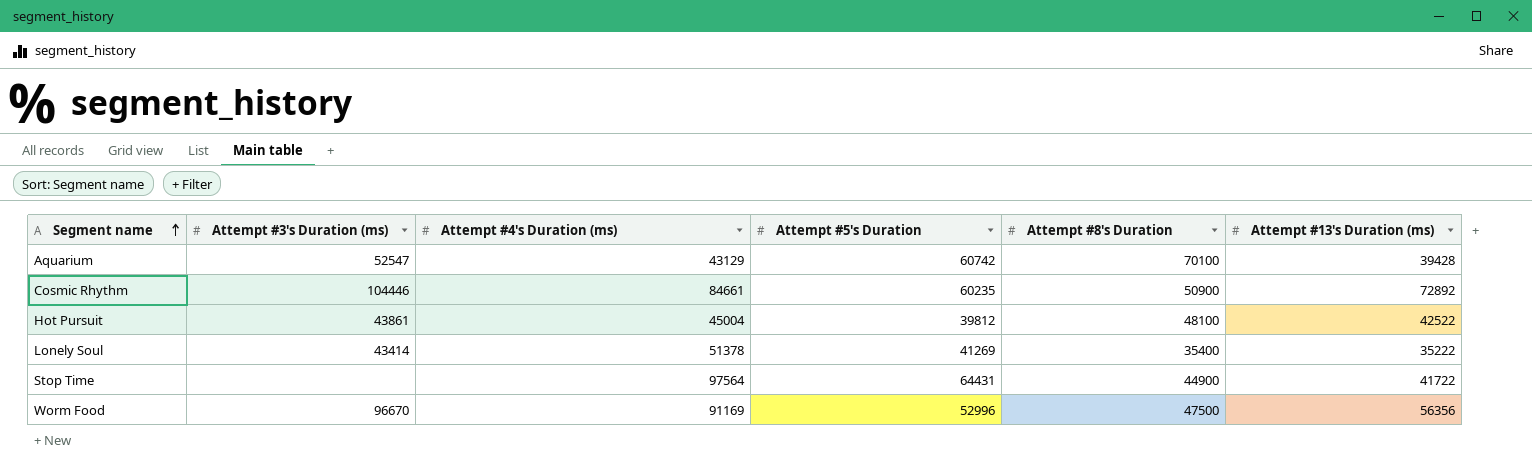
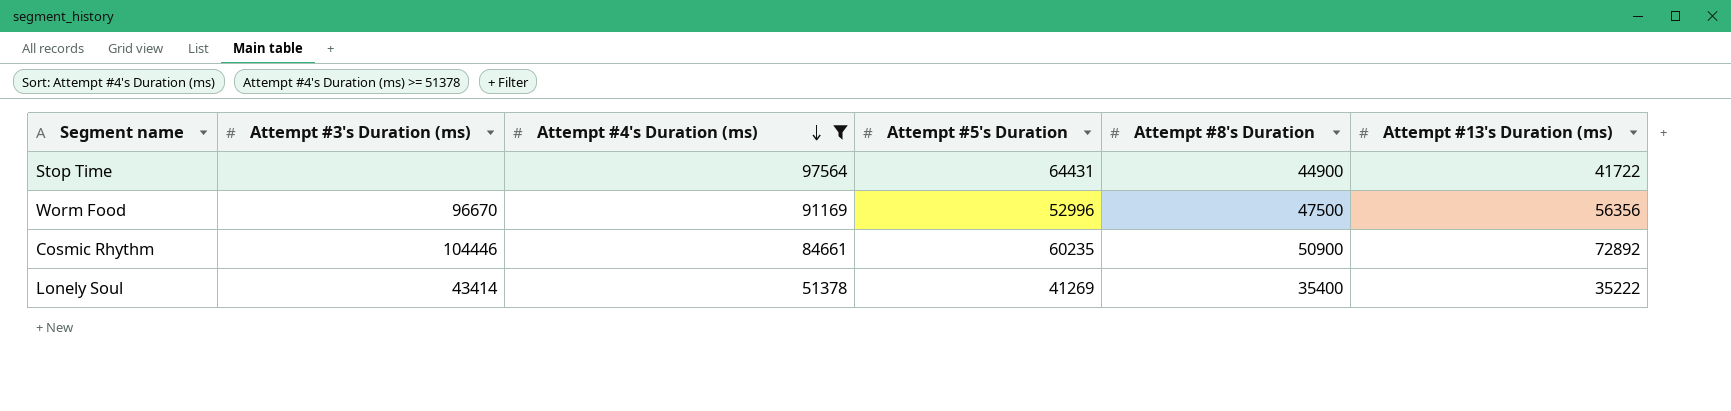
filter: none -> Attempt #4's Duration (ms) >= 51378
row order: Segment name ascending -> Attempt #4's Duration (ms) descending

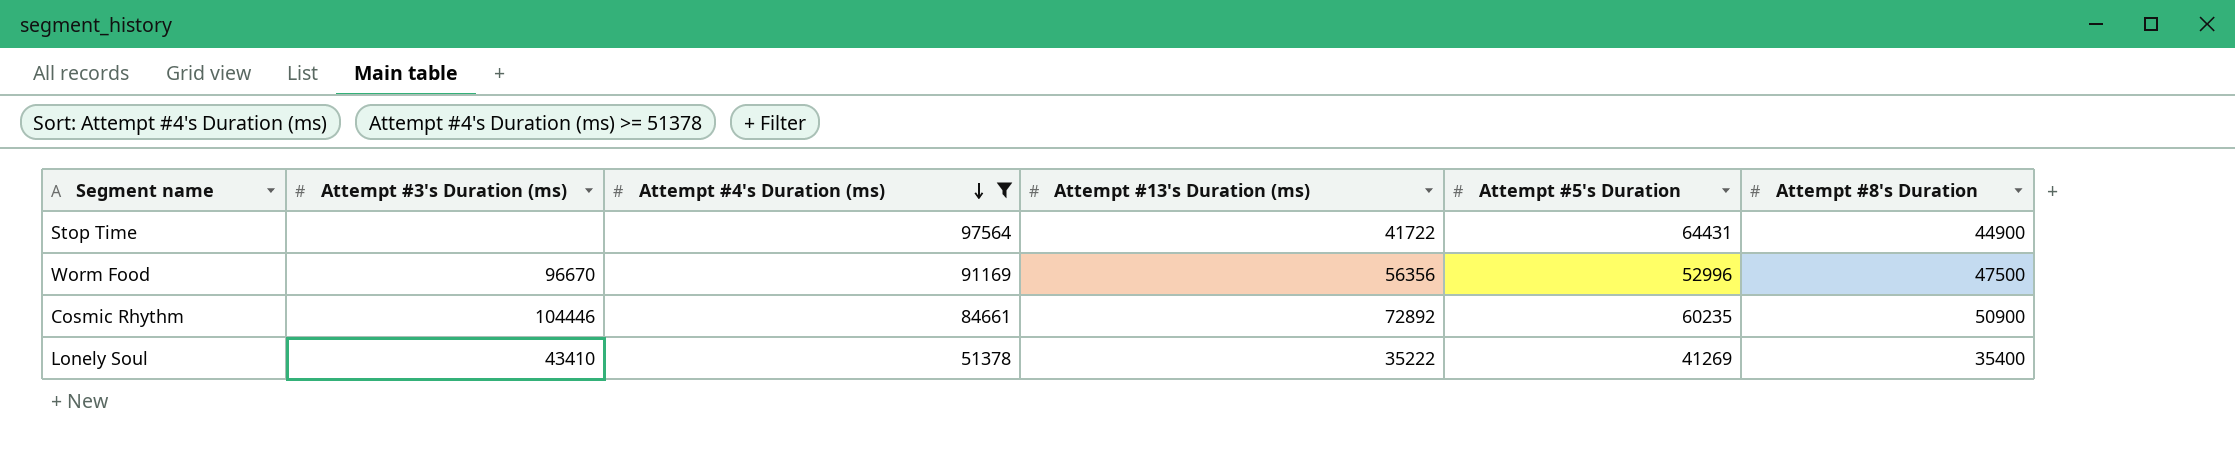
column Attempt #13's Duration (ms) | position: 6 -> 4
Lonely Soul | Attempt #3's Duration (ms): 43414 -> 43410

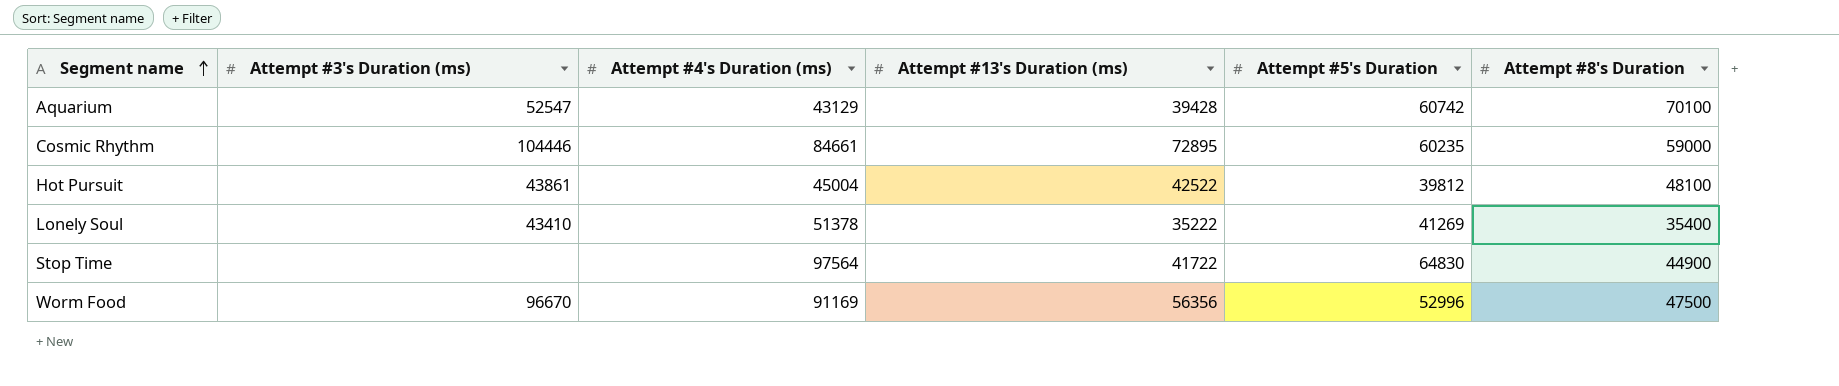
filter: Attempt #4's Duration (ms) >= 51378 -> none
row order: Attempt #4's Duration (ms) descending -> Segment name ascending
Cosmic Rhythm | Attempt #13's Duration (ms): 72892 -> 72895
Cosmic Rhythm | Attempt #8's Duration: 50900 -> 59000
Stop Time | Attempt #5's Duration: 64431 -> 64830

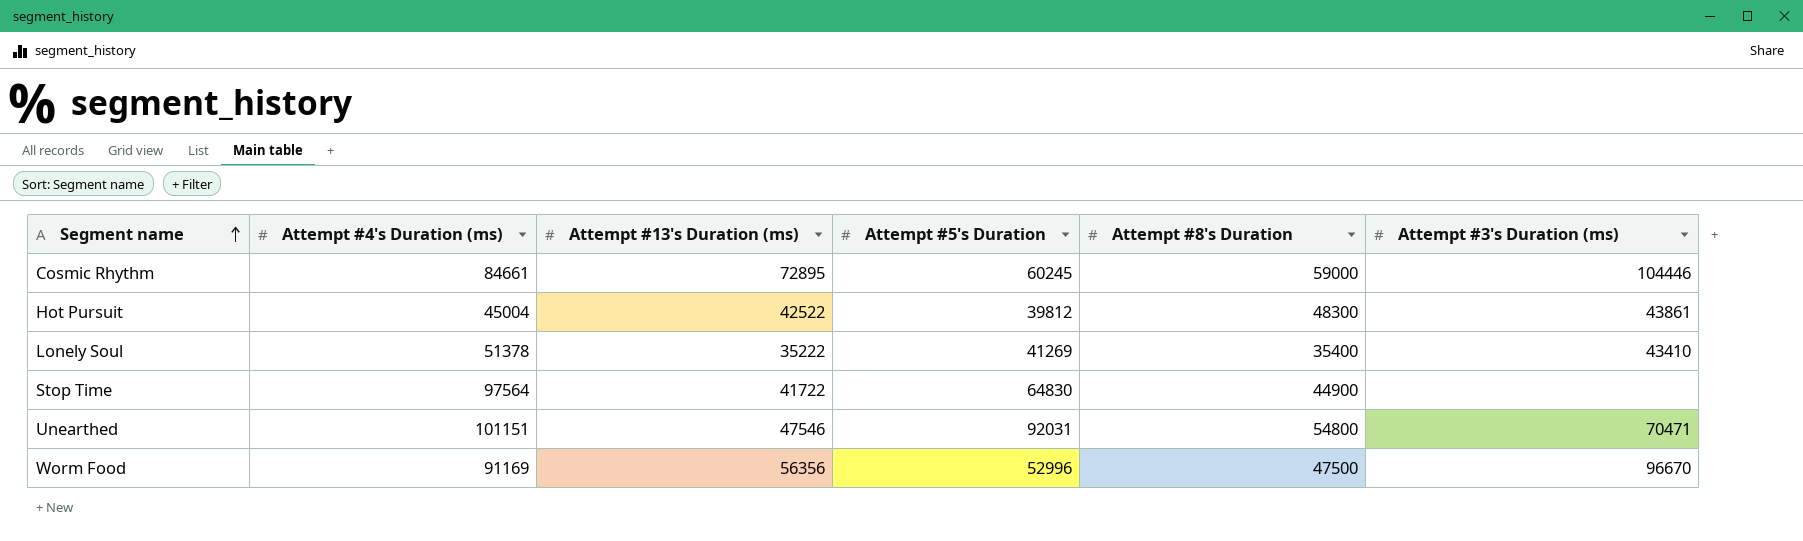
column Attempt #3's Duration (ms) | position: 2 -> 6
row Aquarium: 52547 | 43129 | 39428 | 60742 | 70100 -> none
Cosmic Rhythm | Attempt #5's Duration: 60235 -> 60245
Hot Pursuit | Attempt #8's Duration: 48100 -> 48300
row Unearthed: none -> 101151 | 47546 | 92031 | 54800 | 70471

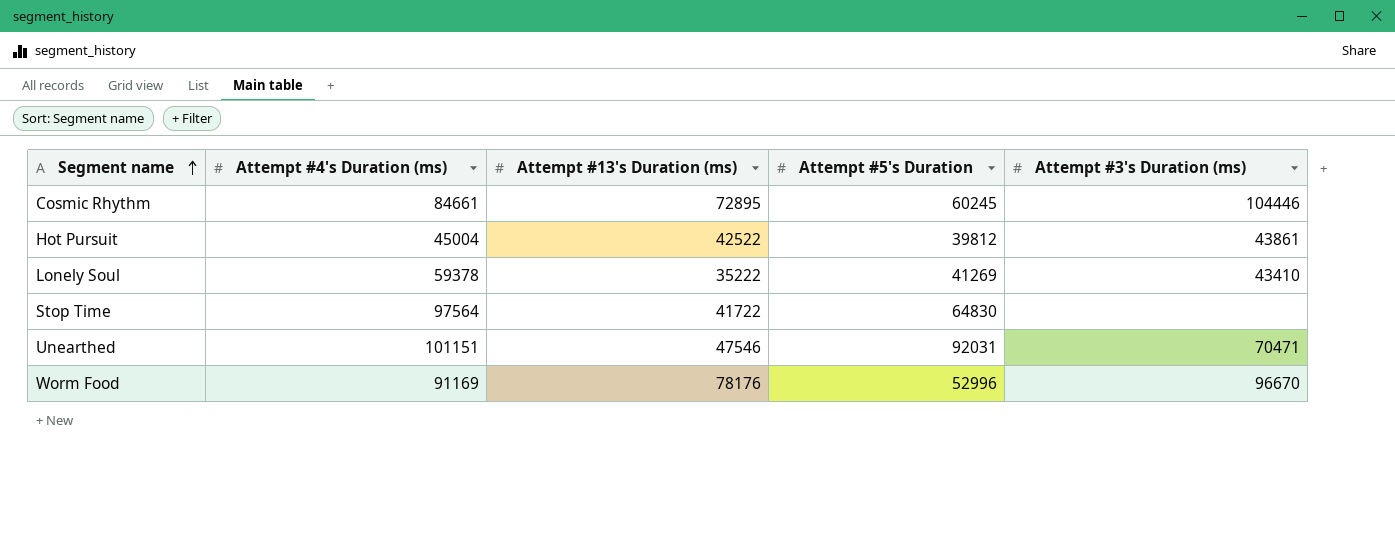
column Attempt #8's Duration | position: 5 -> none
Lonely Soul | Attempt #4's Duration (ms): 51378 -> 59378
Worm Food | Attempt #13's Duration (ms): 56356 -> 78176

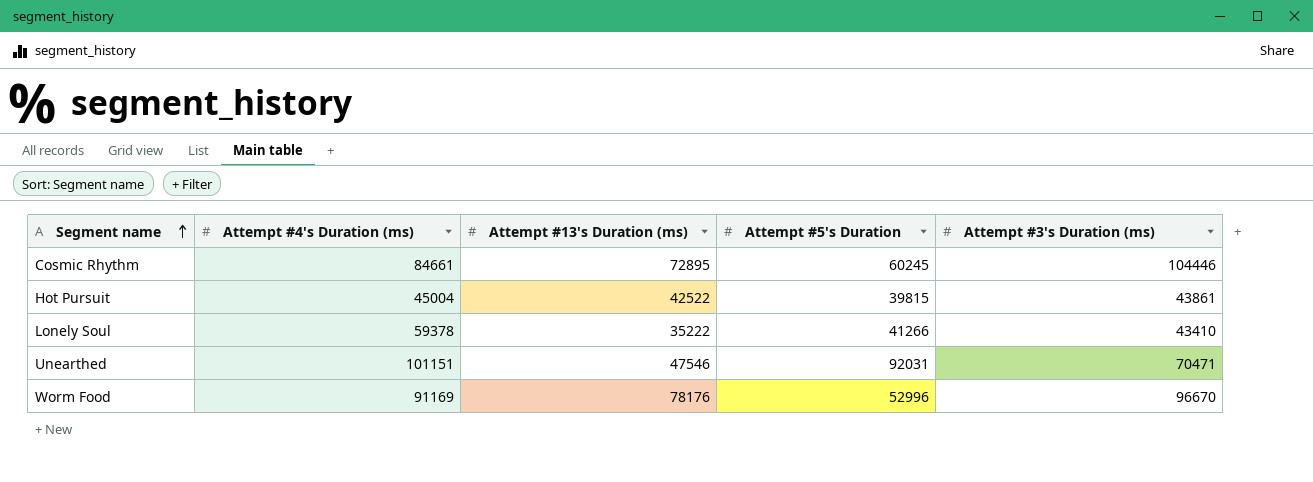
row Stop Time: 97564 | 41722 | 64830 | none -> none
Hot Pursuit | Attempt #5's Duration: 39812 -> 39815
Lonely Soul | Attempt #5's Duration: 41269 -> 41266

